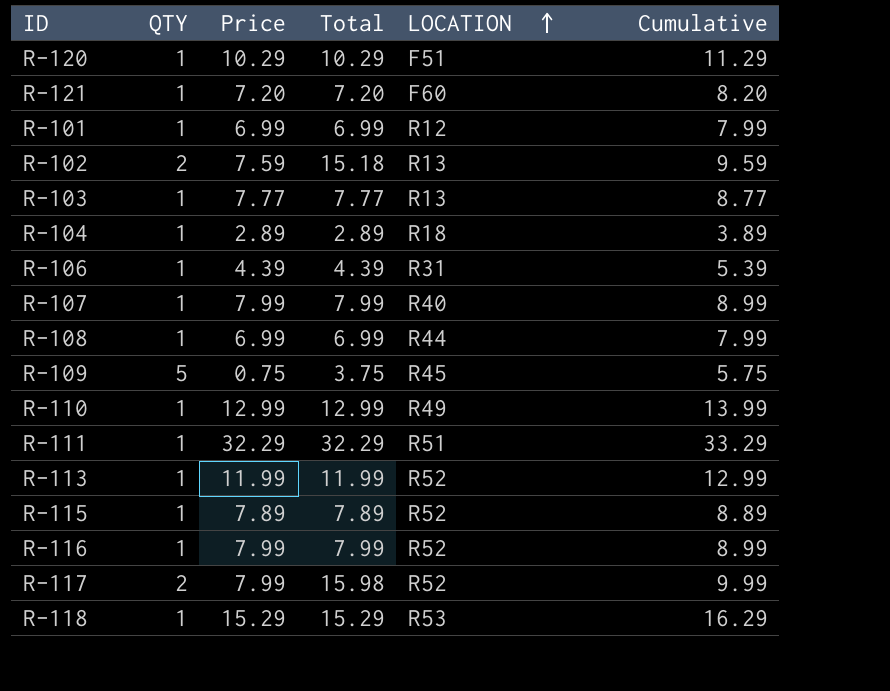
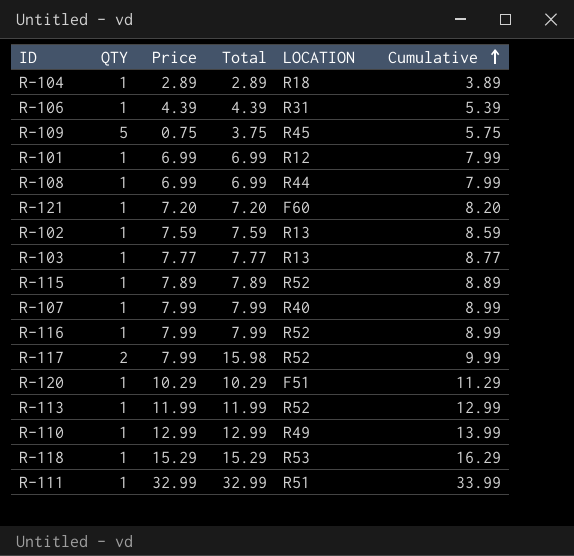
row order: LOCATION ascending -> Cumulative ascending
R-102 | QTY: 2 -> 1
R-102 | Total: 15.18 -> 7.59
R-102 | Cumulative: 9.59 -> 8.59
R-111 | Price: 32.29 -> 32.99
R-111 | Total: 32.29 -> 32.99
R-111 | Cumulative: 33.29 -> 33.99

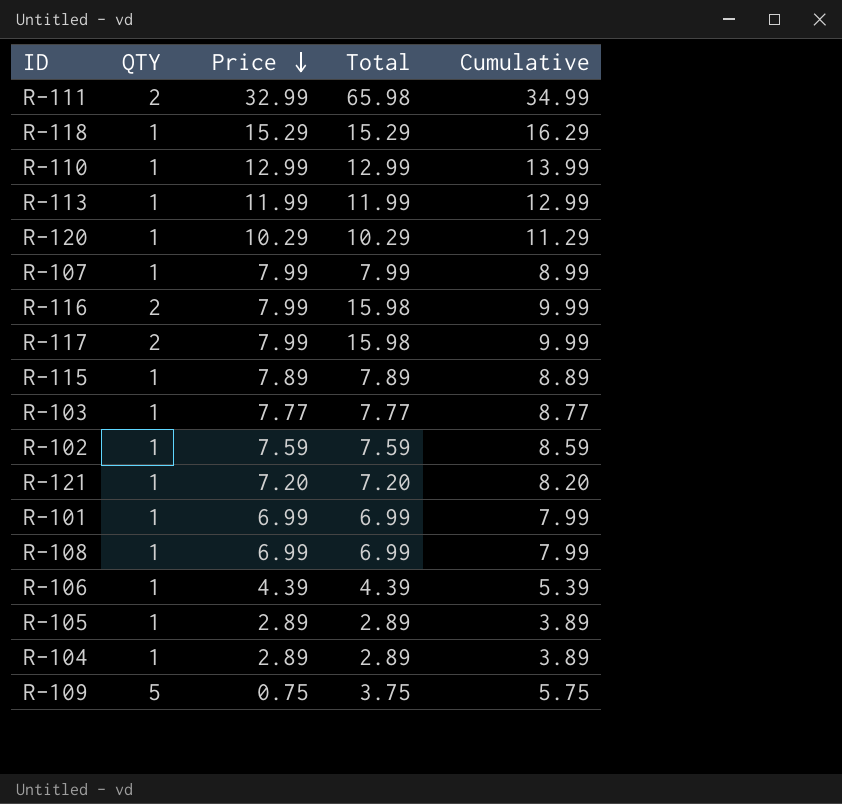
row order: Cumulative ascending -> Price descending
column LOCATION | position: 5 -> none
R-111 | QTY: 1 -> 2
R-111 | Total: 32.99 -> 65.98
R-111 | Cumulative: 33.99 -> 34.99
R-116 | QTY: 1 -> 2
R-116 | Total: 7.99 -> 15.98
R-116 | Cumulative: 8.99 -> 9.99
row R-105: none -> 1 | 2.89 | 2.89 | 3.89

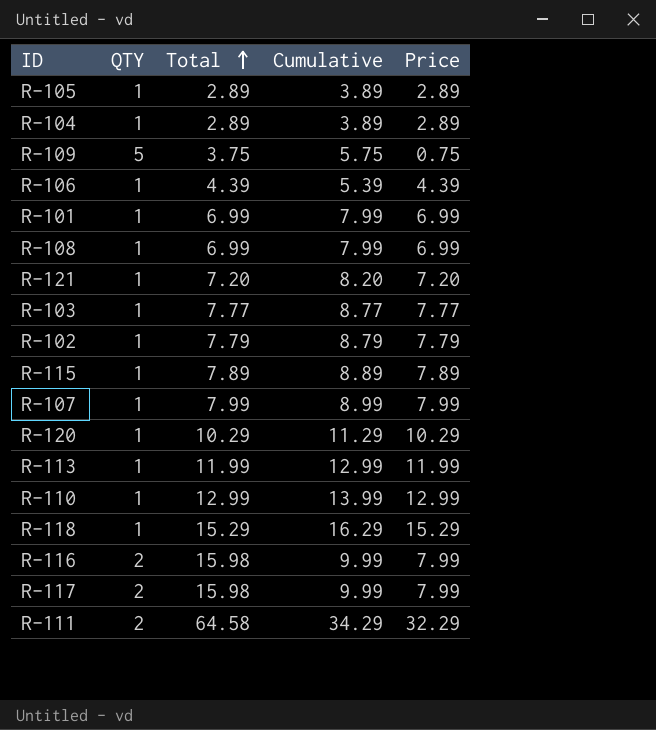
row order: Price descending -> Total ascending
column Price | position: 3 -> 5
R-102 | Total: 7.59 -> 7.79
R-102 | Cumulative: 8.59 -> 8.79
R-102 | Price: 7.59 -> 7.79
R-111 | Total: 65.98 -> 64.58
R-111 | Cumulative: 34.99 -> 34.29
R-111 | Price: 32.99 -> 32.29

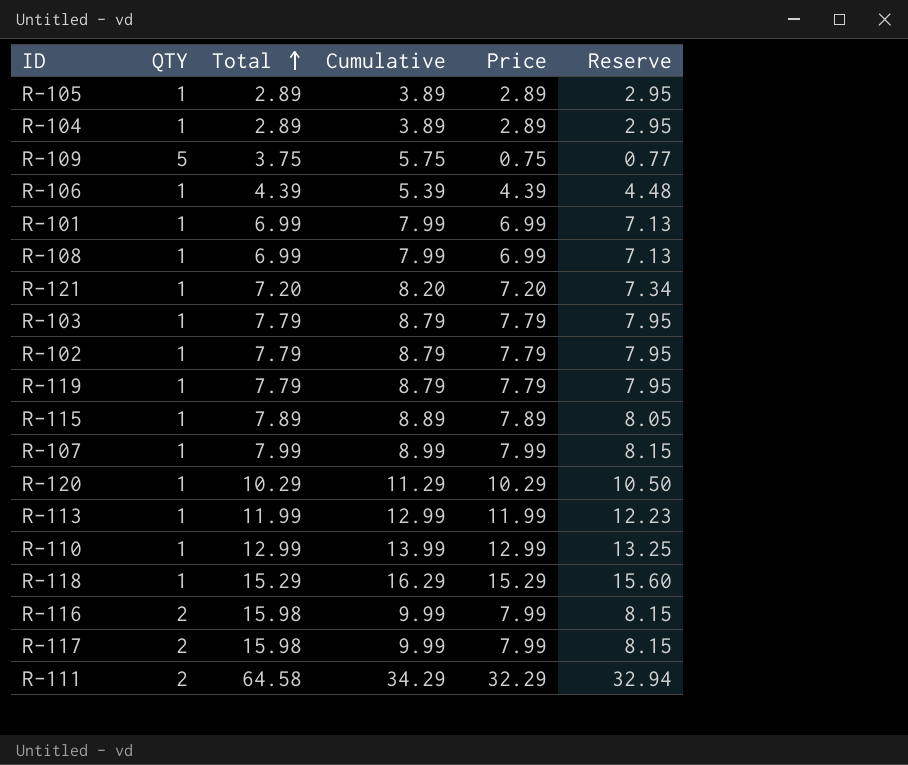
column Reserve | formula: none -> [Price] * 1.02
R-103 | Total: 7.77 -> 7.79
R-103 | Cumulative: 8.77 -> 8.79
R-103 | Price: 7.77 -> 7.79
row R-119: none -> 1 | 7.79 | 8.79 | 7.79 | 7.95

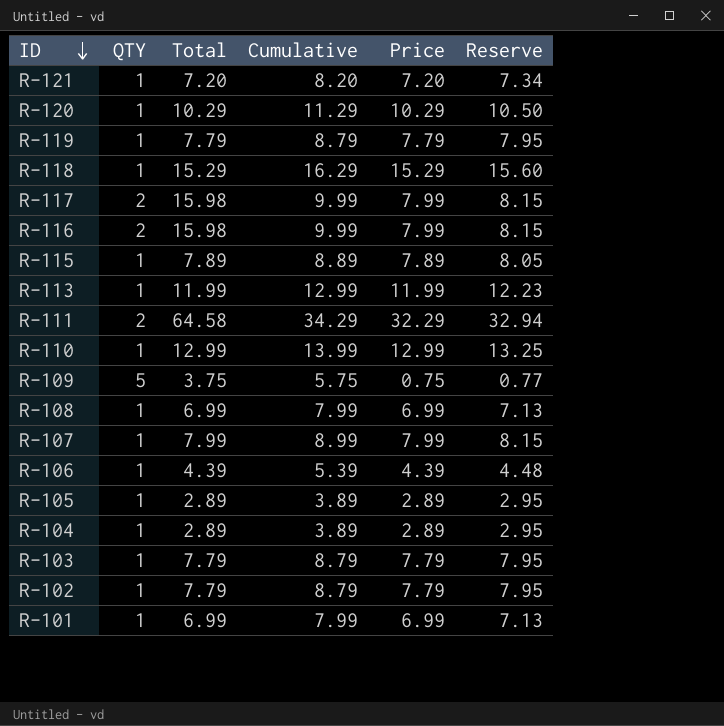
row order: Total ascending -> ID descending

